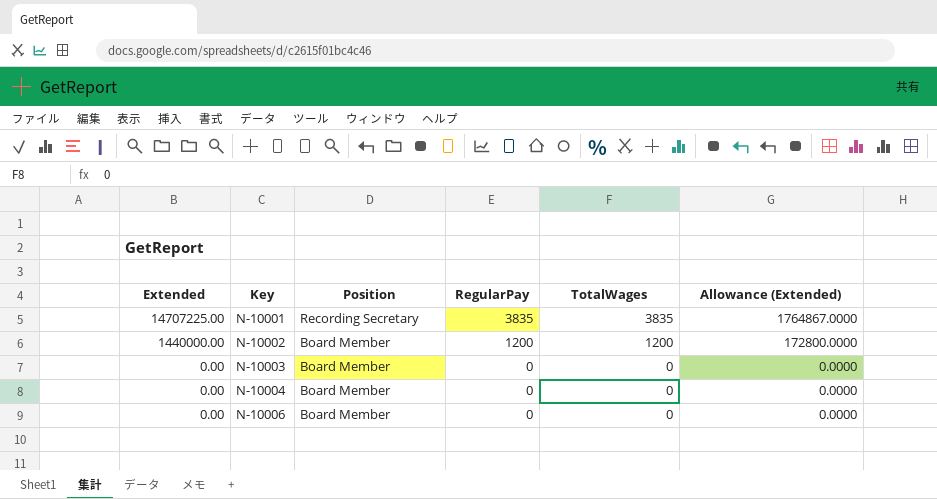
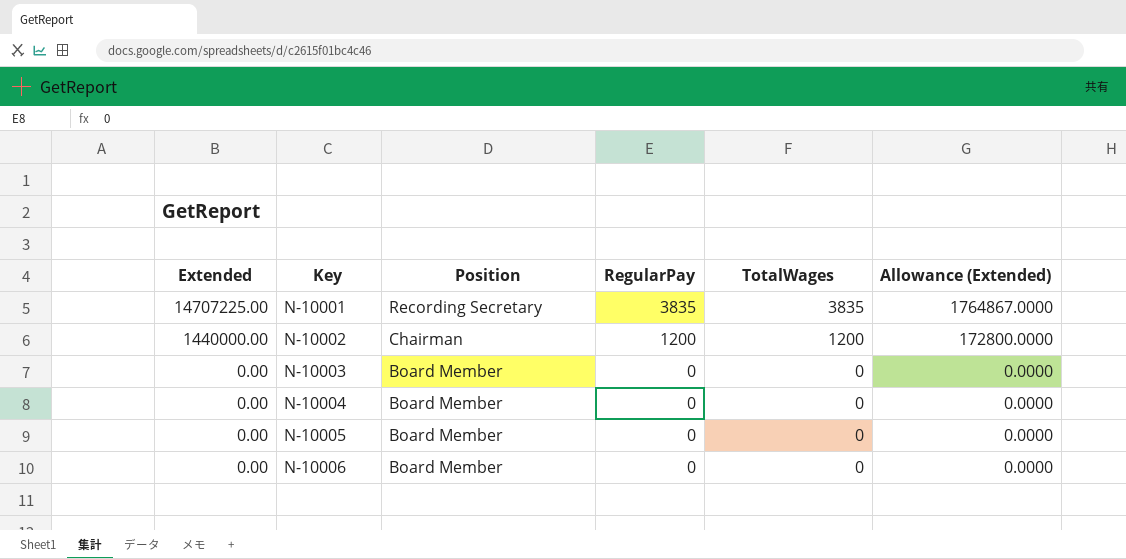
N-10002 | Position: Board Member -> Chairman
row N-10005: none -> 0.00 | Board Member | 0 | 0 | 0.0000

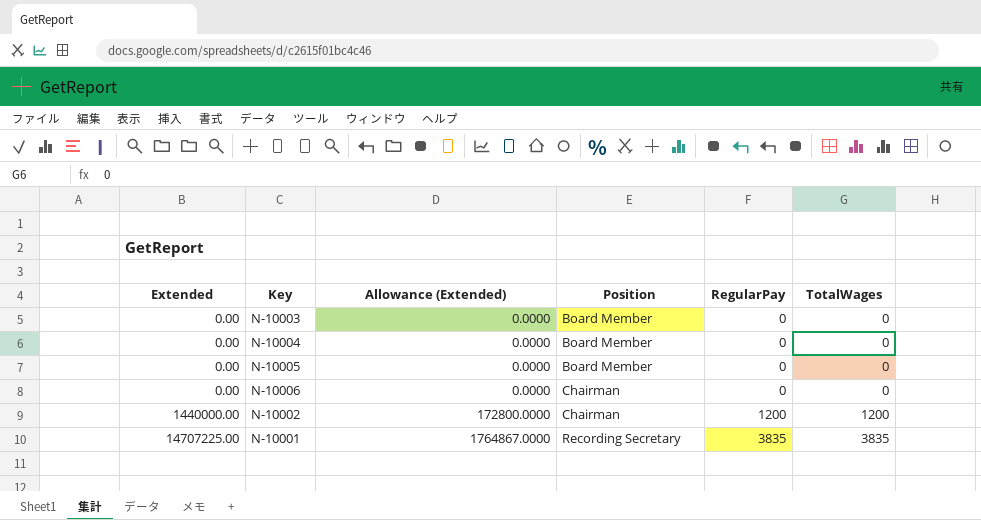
row order: Extended descending -> Extended ascending
column Allowance (Extended) | position: 6 -> 3
N-10006 | Position: Board Member -> Chairman

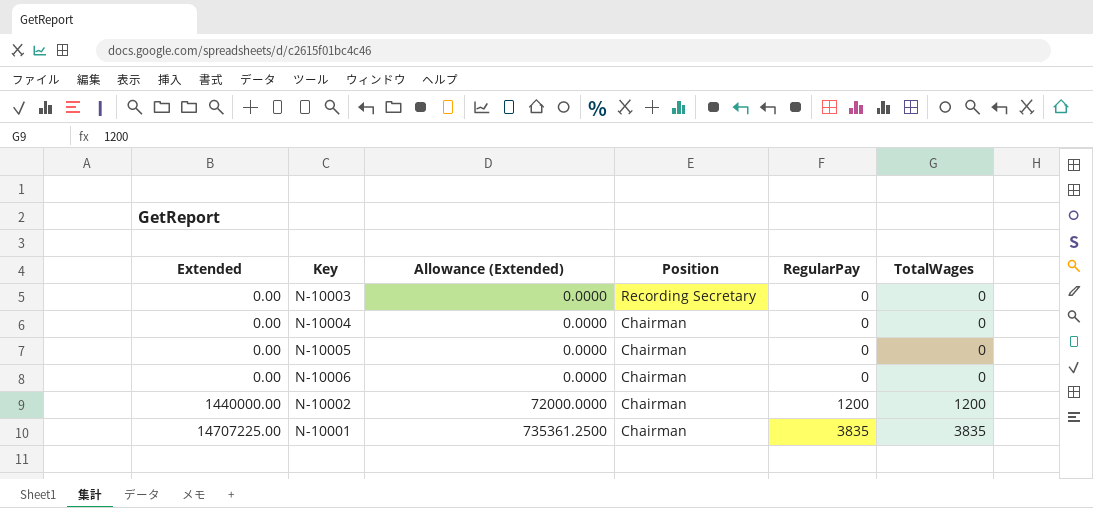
column Allowance (Extended) | formula: [Extended] * 0.12 -> [Extended] * 0.05
N-10003 | Position: Board Member -> Recording Secretary
N-10004 | Position: Board Member -> Chairman
N-10005 | Position: Board Member -> Chairman
N-10001 | Position: Recording Secretary -> Chairman

